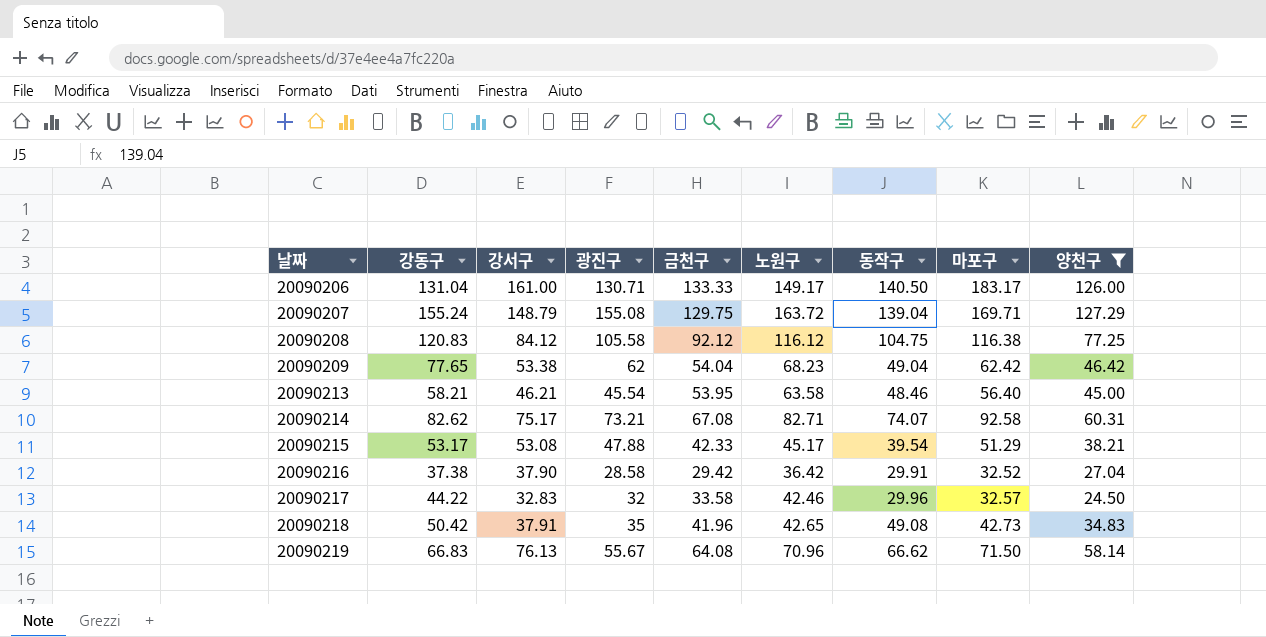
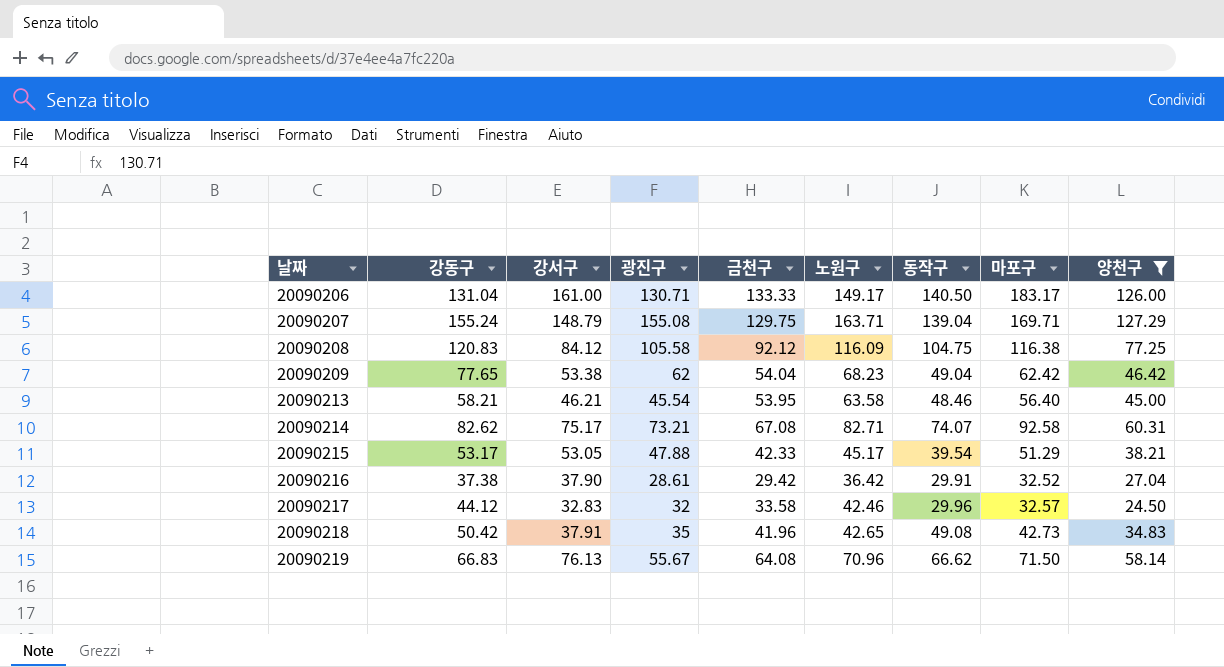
20090207 | 노원구: 163.72 -> 163.71
20090208 | 노원구: 116.12 -> 116.09
20090215 | 강서구: 53.08 -> 53.05
20090216 | 광진구: 28.58 -> 28.61
20090217 | 강동구: 44.22 -> 44.12

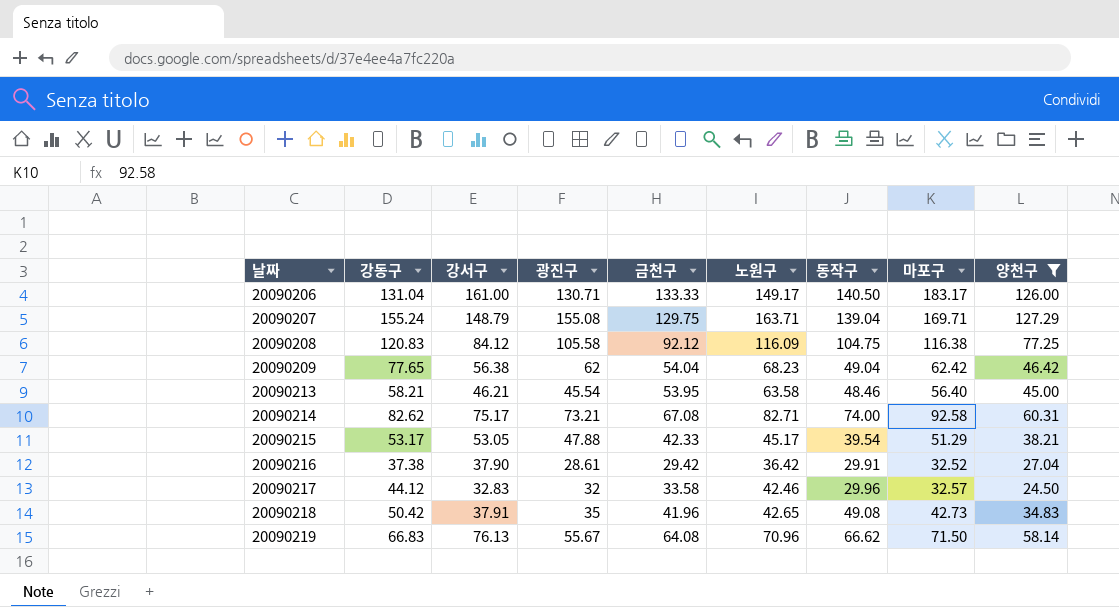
20090209 | 강서구: 53.38 -> 56.38
20090214 | 동작구: 74.07 -> 74.00

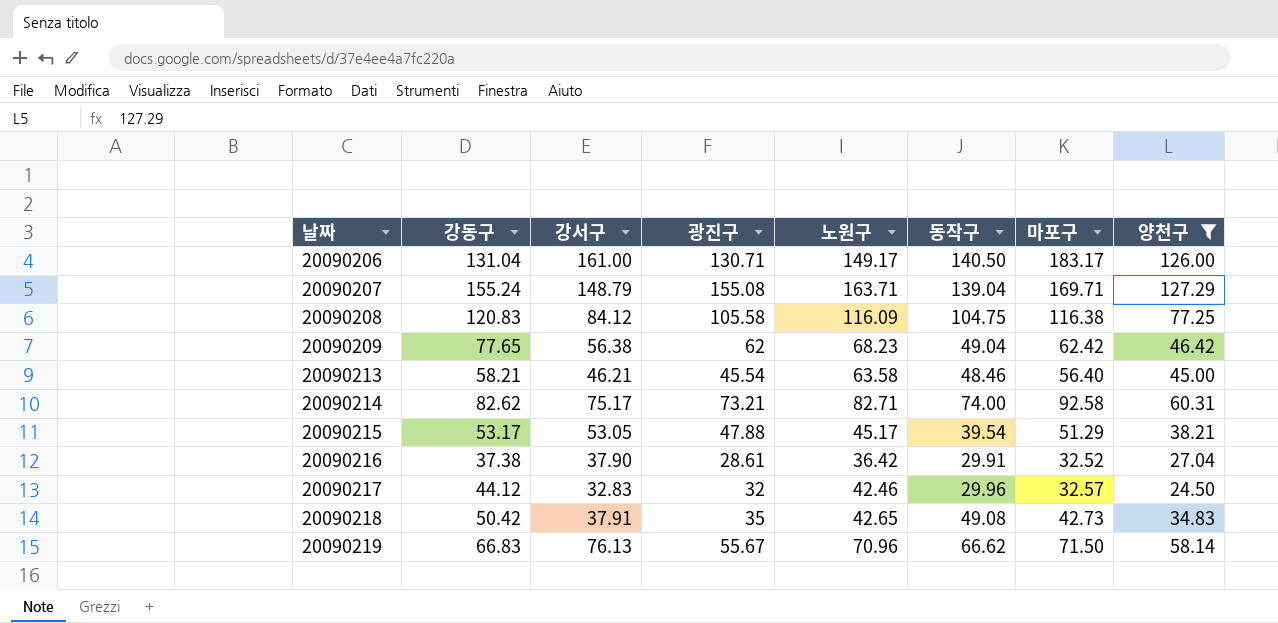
column 금천구 | position: 5 -> none

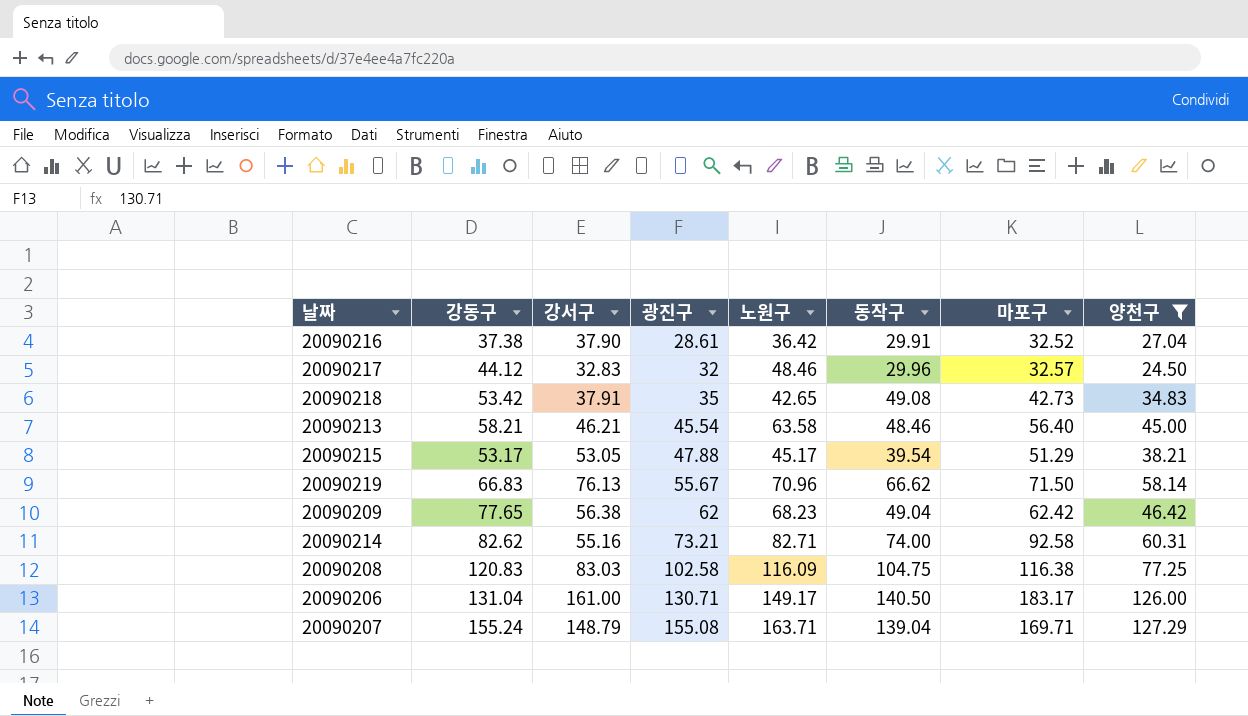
row order: 날짜 ascending -> 광진구 ascending
20090217 | 노원구: 42.46 -> 48.46
20090218 | 강동구: 50.42 -> 53.42
20090214 | 강서구: 75.17 -> 55.16
20090208 | 강서구: 84.12 -> 83.03
20090208 | 광진구: 105.58 -> 102.58

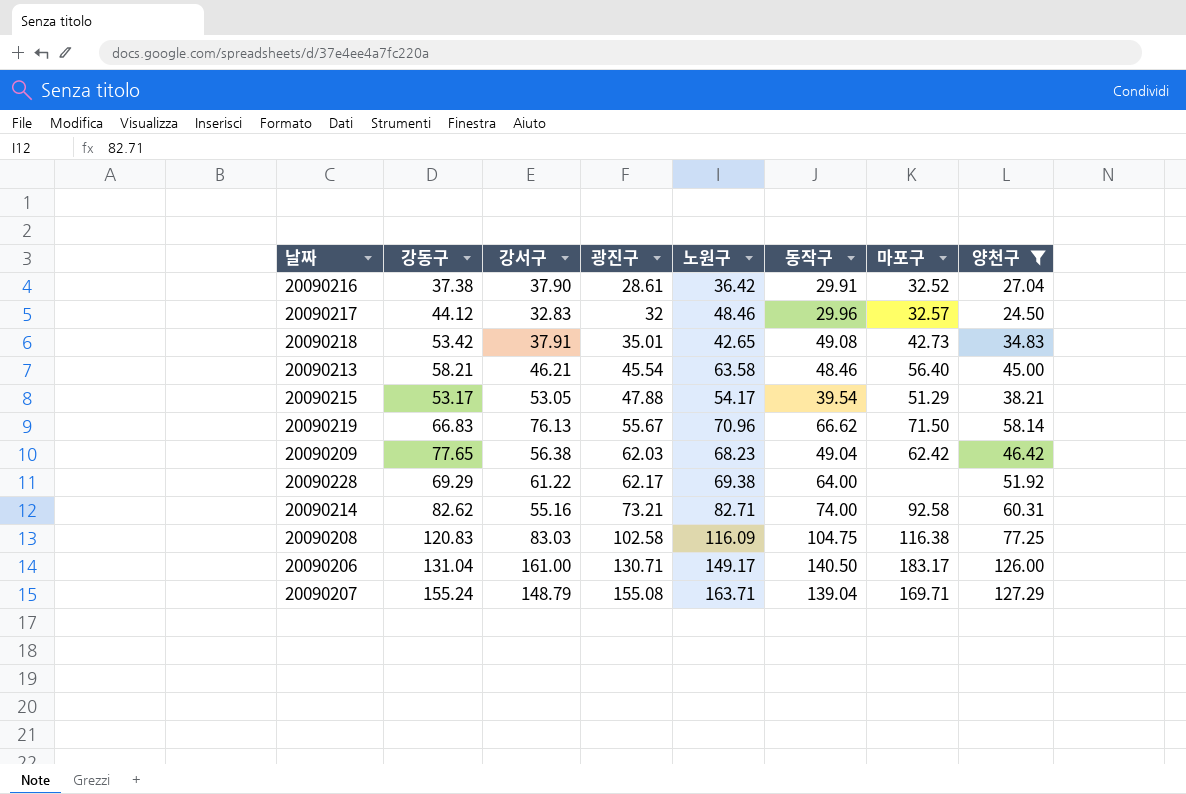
20090218 | 광진구: 35 -> 35.01
20090215 | 노원구: 45.17 -> 54.17
20090209 | 광진구: 62 -> 62.03
row 20090228: none -> 69.29 | 61.22 | 62.17 | 69.38 | 64.00 | none | 51.92

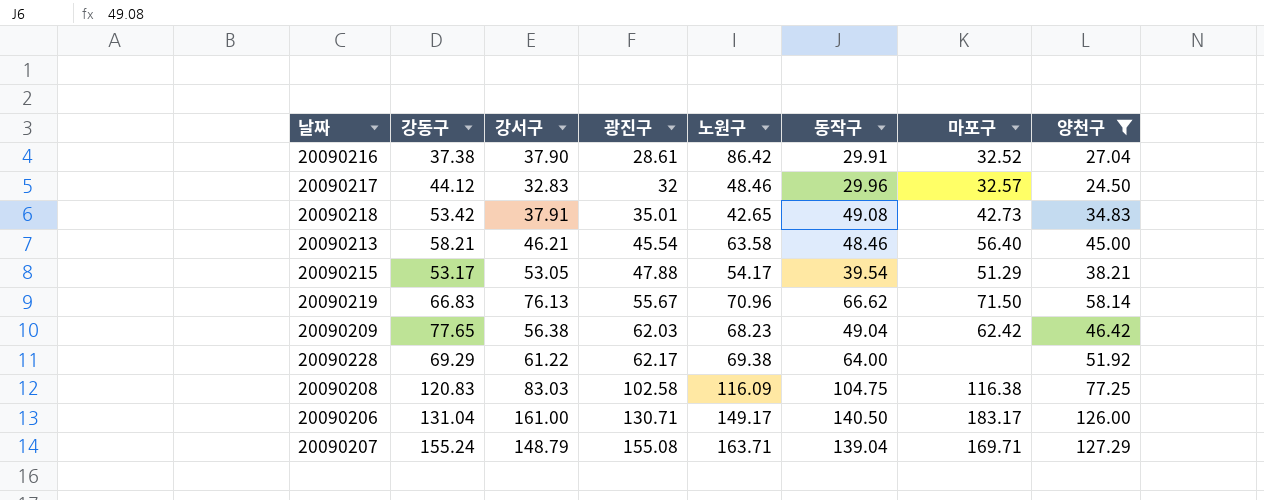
row 20090214: 82.62 | 55.16 | 73.21 | 82.71 | 74.00 | 92.58 | 60.31 -> none
20090216 | 노원구: 36.42 -> 86.42

